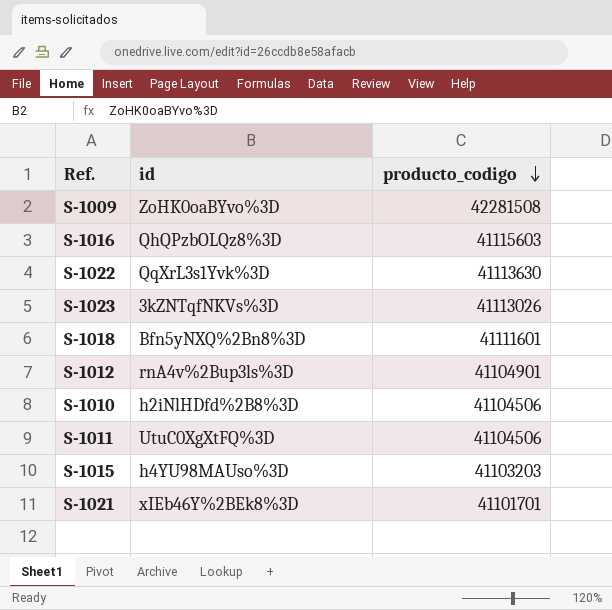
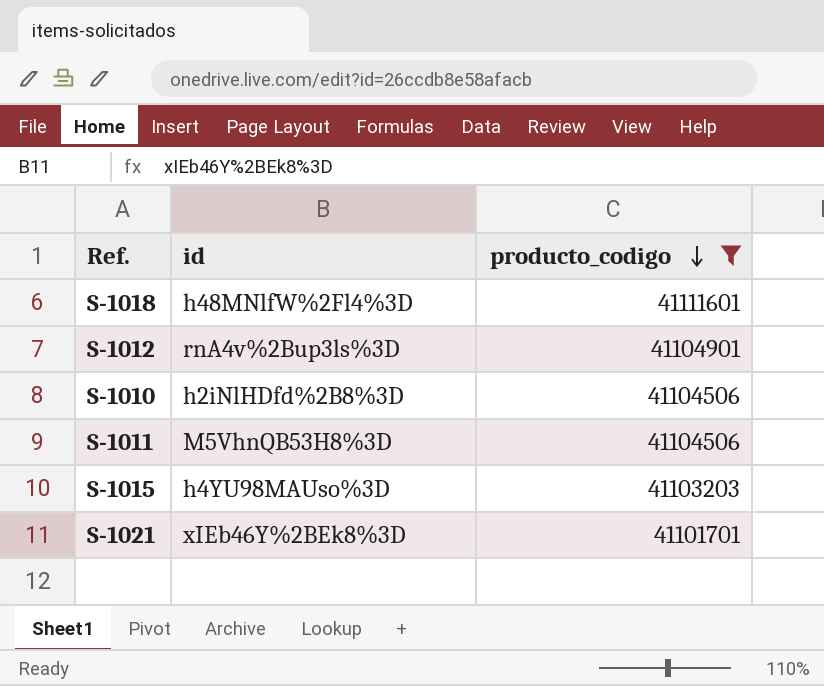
filter: none -> producto_codigo <= 41111601
S-1018 | id: Bfn5yNXQ%2Bn8%3D -> h48MNlfW%2Fl4%3D
S-1011 | id: UtuC0XgXtFQ%3D -> M5VhnQB53H8%3D

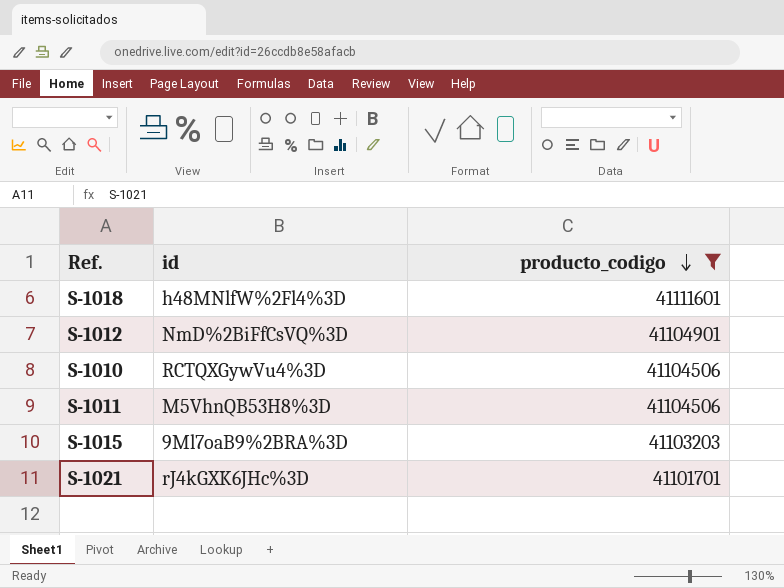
S-1012 | id: rnA4v%2Bup3ls%3D -> NmD%2BiFfCsVQ%3D
S-1010 | id: h2iNlHDfd%2B8%3D -> RCTQXGywVu4%3D
S-1015 | id: h4YU98MAUso%3D -> 9Ml7oaB9%2BRA%3D
S-1021 | id: xIEb46Y%2BEk8%3D -> rJ4kGXK6JHc%3D

